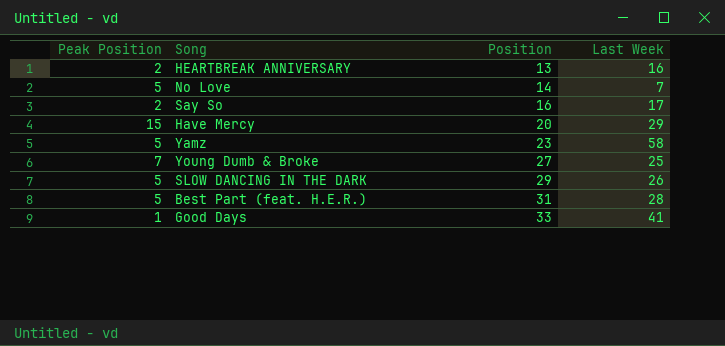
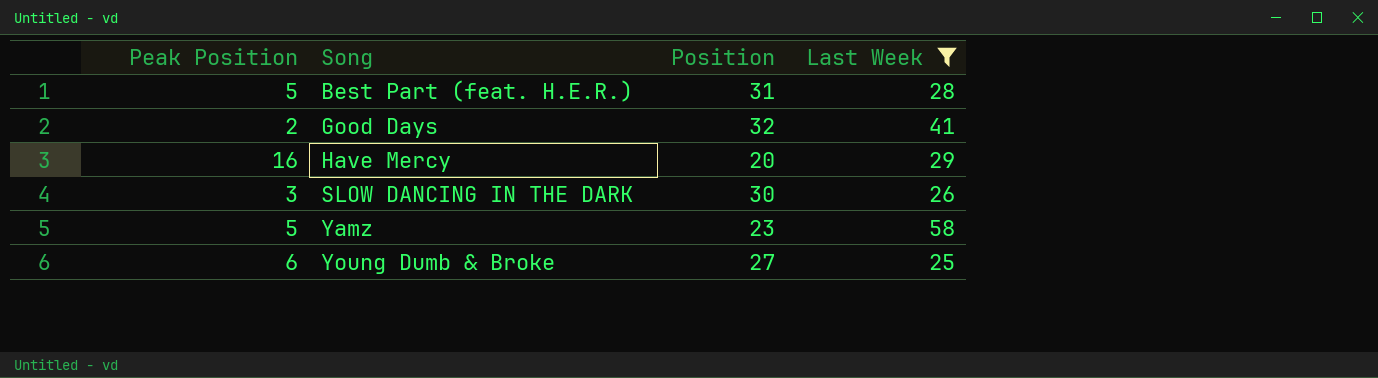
filter: none -> Last Week >= 25
row order: Position ascending -> Song ascending
Good Days | Peak Position: 1 -> 2
Good Days | Position: 33 -> 32
Have Mercy | Peak Position: 15 -> 16
SLOW DANCING IN THE DARK | Peak Position: 5 -> 3
SLOW DANCING IN THE DARK | Position: 29 -> 30
Young Dumb & Broke | Peak Position: 7 -> 6

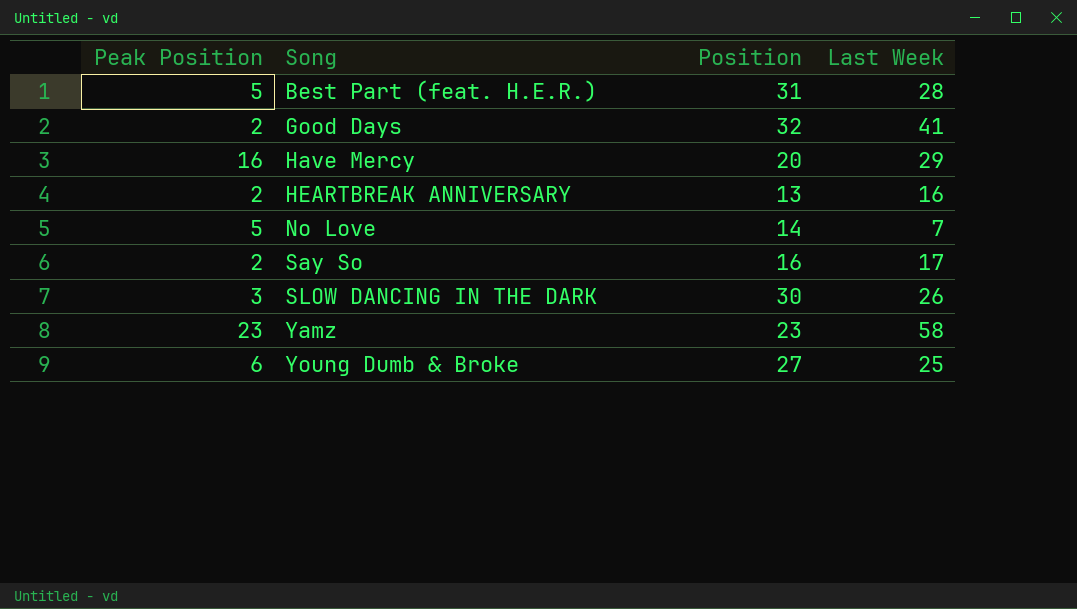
filter: Last Week >= 25 -> none
Yamz | Peak Position: 5 -> 23

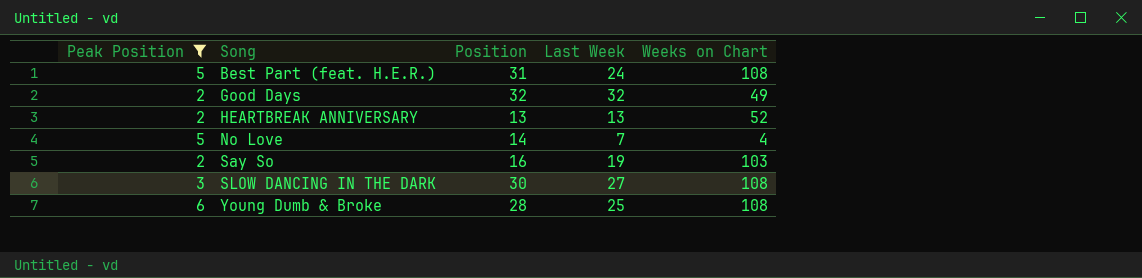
filter: none -> Peak Position <= 6
column Weeks on Chart | position: none -> 5
Best Part (feat. H.E.R.) | Last Week: 28 -> 24
Good Days | Last Week: 41 -> 32
HEARTBREAK ANNIVERSARY | Last Week: 16 -> 13
Say So | Last Week: 17 -> 19
SLOW DANCING IN THE DARK | Last Week: 26 -> 27
Young Dumb & Broke | Position: 27 -> 28

